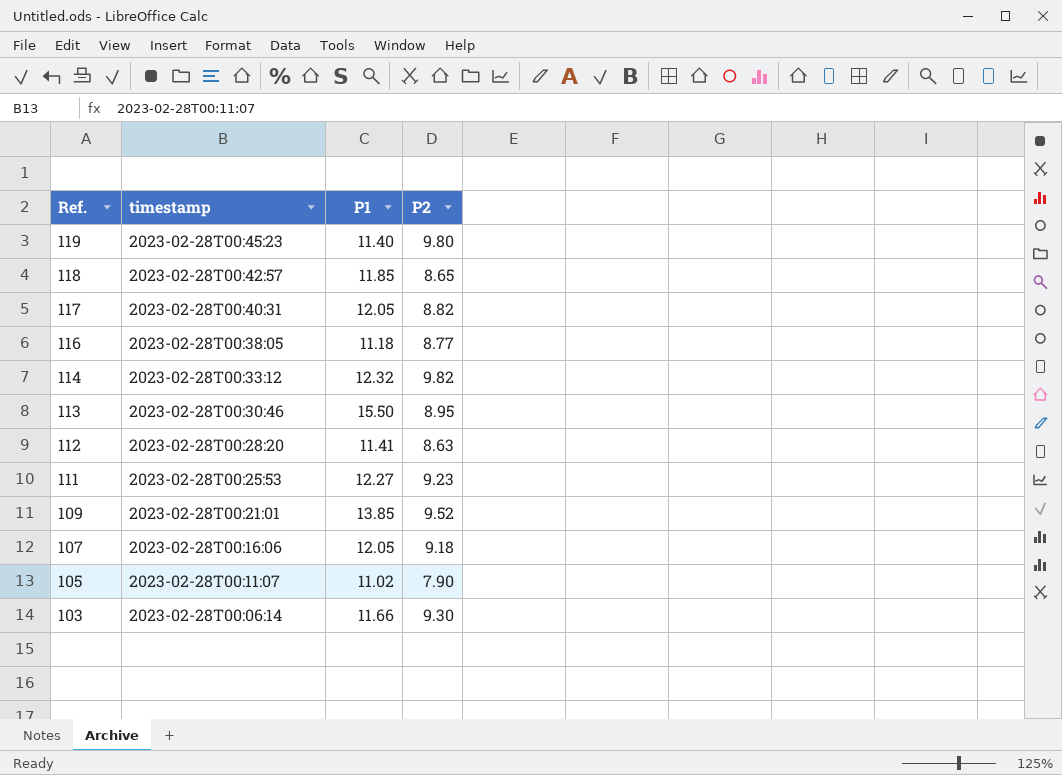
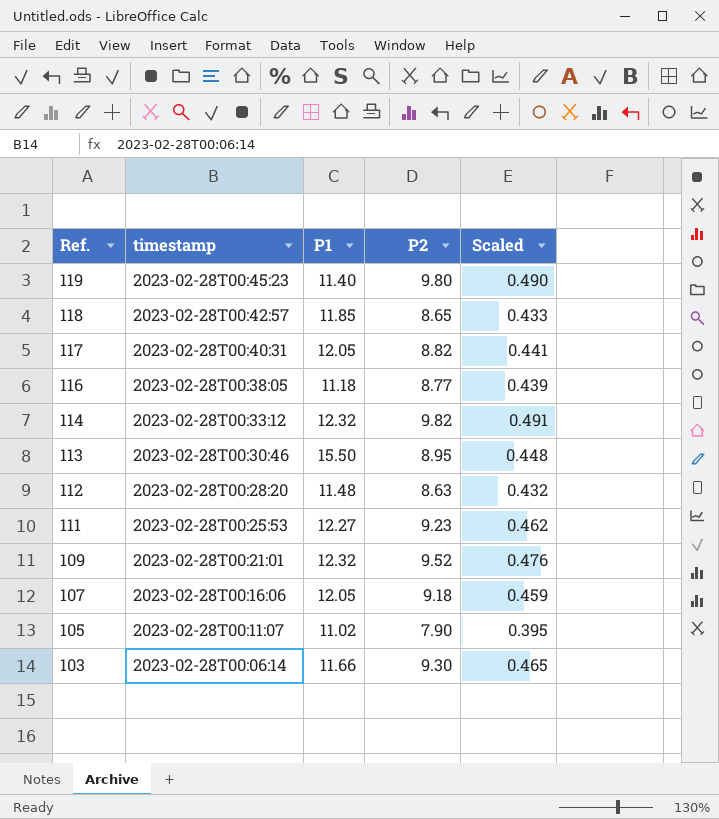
column Scaled | formula: none -> [P2] * 0.05
112 | P1: 11.41 -> 11.48
109 | P1: 13.85 -> 12.32

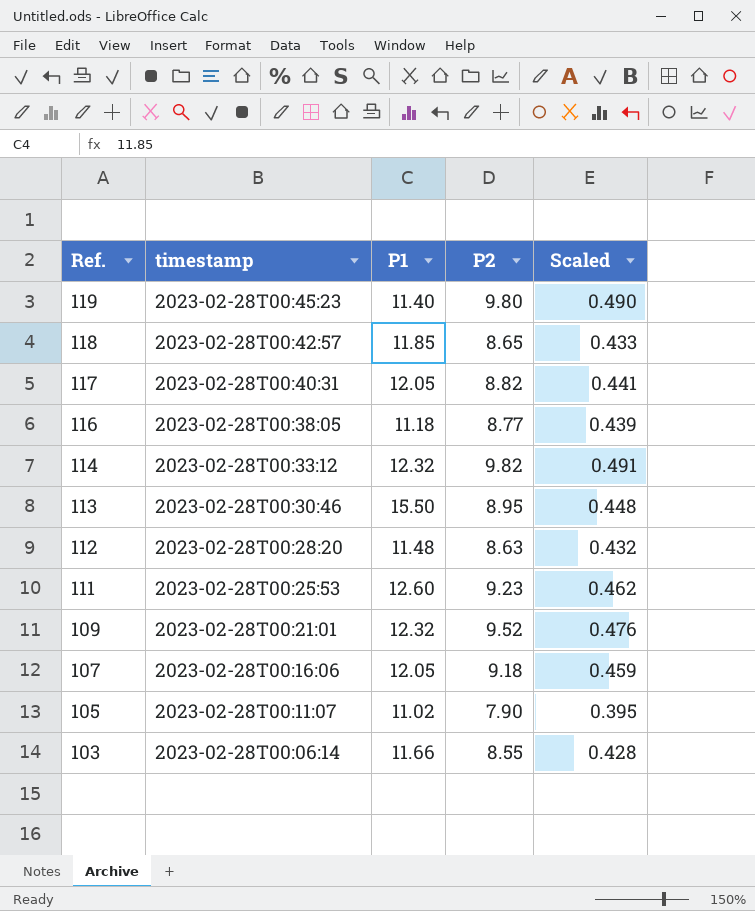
111 | P1: 12.27 -> 12.60
103 | P2: 9.30 -> 8.55
103 | Scaled: 0.465 -> 0.428

